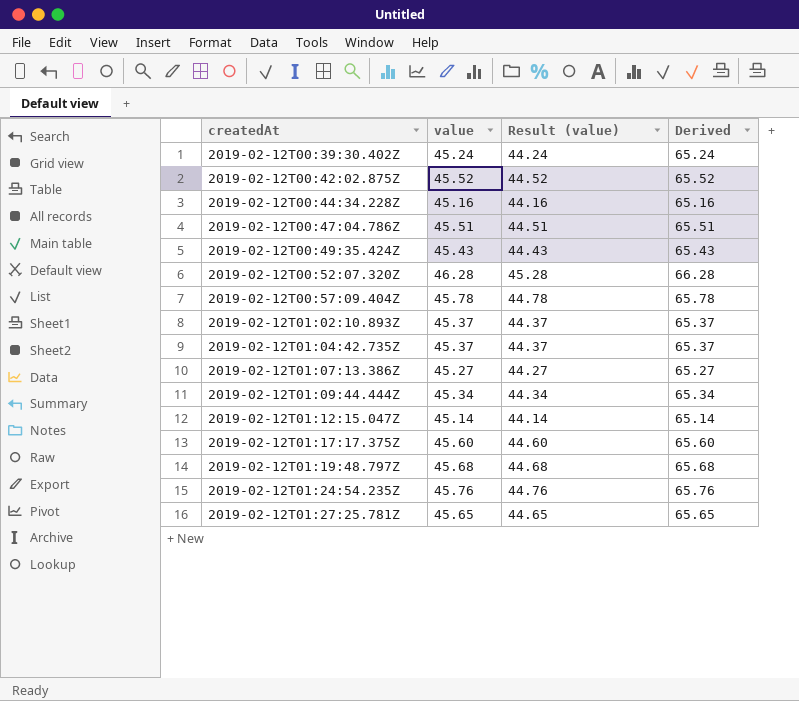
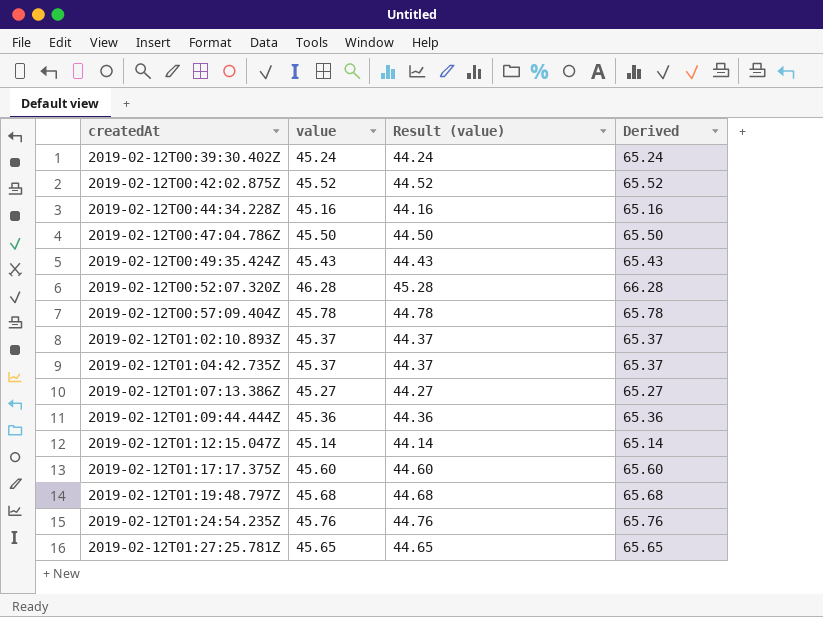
2019-02-12T00:47:04.786Z | value: 45.51 -> 45.50
2019-02-12T00:47:04.786Z | Result (value): 44.51 -> 44.50
2019-02-12T00:47:04.786Z | Derived: 65.51 -> 65.50
2019-02-12T01:09:44.444Z | value: 45.34 -> 45.36
2019-02-12T01:09:44.444Z | Result (value): 44.34 -> 44.36
2019-02-12T01:09:44.444Z | Derived: 65.34 -> 65.36

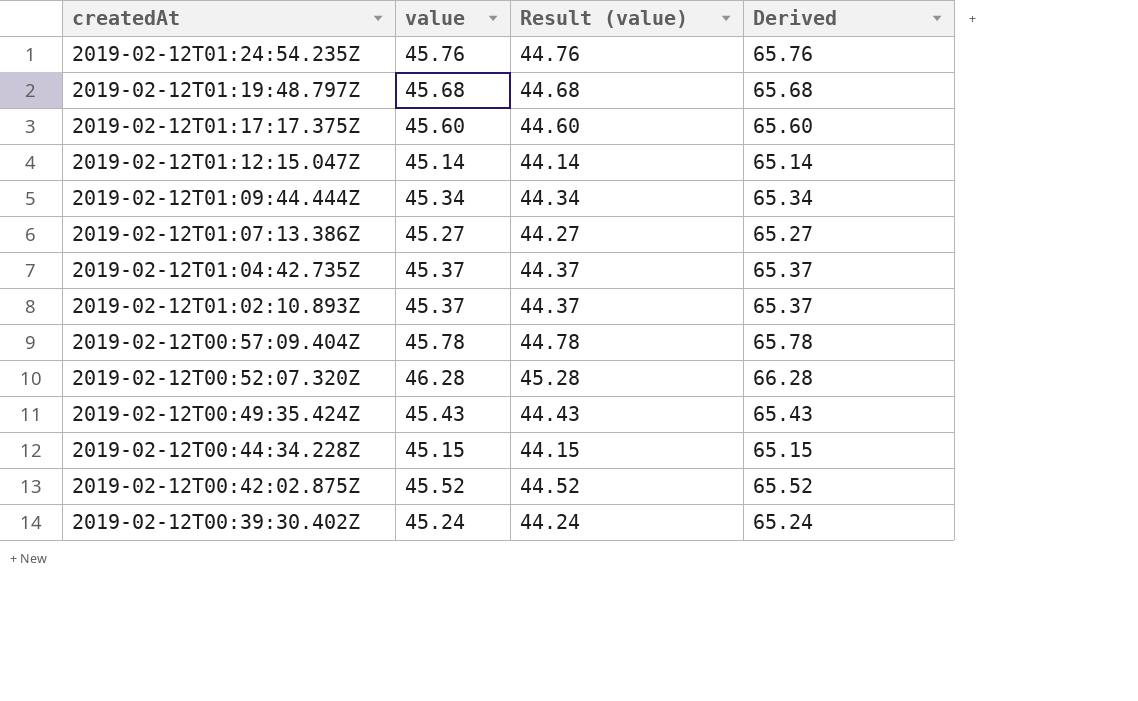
row order: createdAt ascending -> createdAt descending
row 2019-02-12T00:47:04.786Z: 45.50 | 44.50 | 65.50 -> none
row 2019-02-12T01:27:25.781Z: 45.65 | 44.65 | 65.65 -> none
2019-02-12T01:09:44.444Z | value: 45.36 -> 45.34
2019-02-12T01:09:44.444Z | Result (value): 44.36 -> 44.34
2019-02-12T01:09:44.444Z | Derived: 65.36 -> 65.34
2019-02-12T00:44:34.228Z | value: 45.16 -> 45.15
2019-02-12T00:44:34.228Z | Result (value): 44.16 -> 44.15
2019-02-12T00:44:34.228Z | Derived: 65.16 -> 65.15

